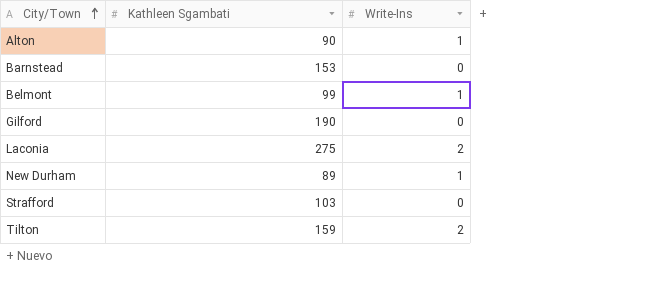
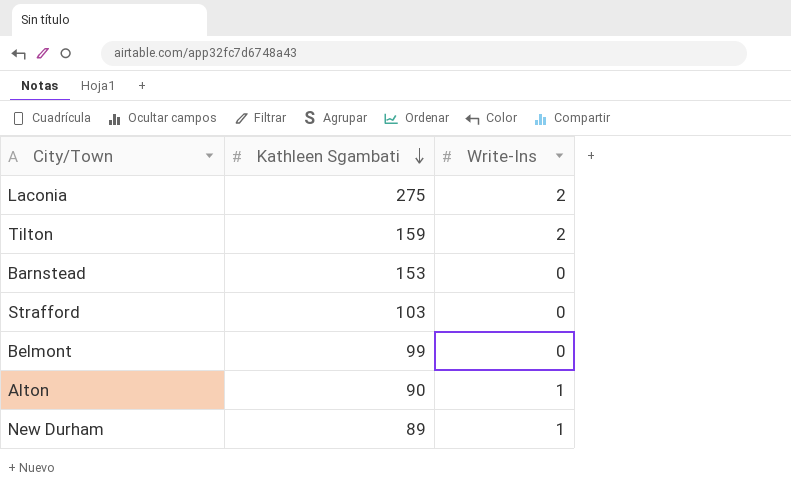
row order: City/Town ascending -> Kathleen Sgambati descending
row Gilford: 190 | 0 -> none
Belmont | Write-Ins: 1 -> 0

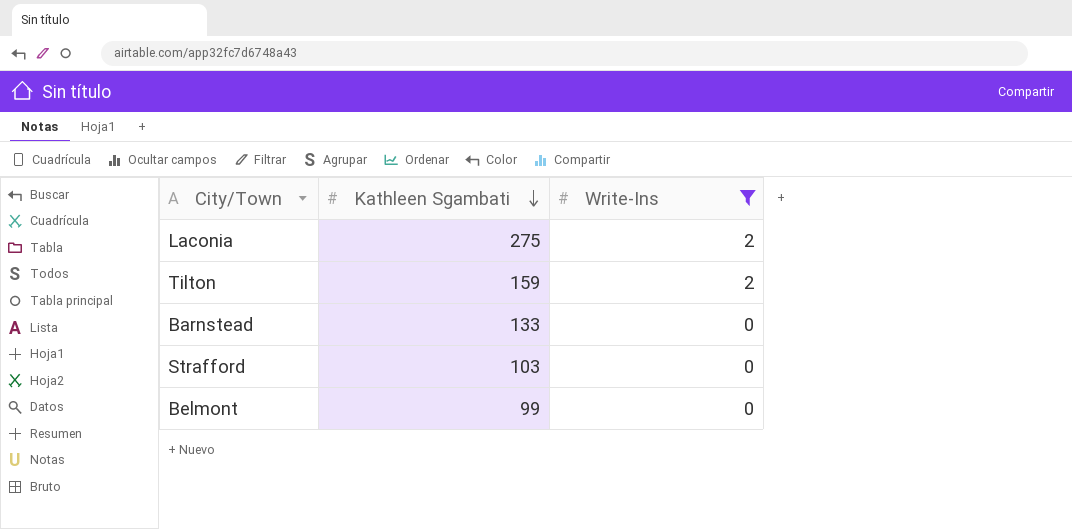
filter: none -> Write-Ins != 1
Barnstead | Kathleen Sgambati: 153 -> 133

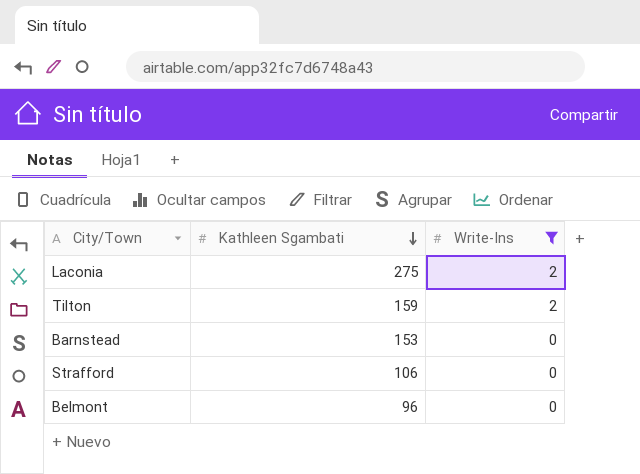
Barnstead | Kathleen Sgambati: 133 -> 153
Strafford | Kathleen Sgambati: 103 -> 106
Belmont | Kathleen Sgambati: 99 -> 96

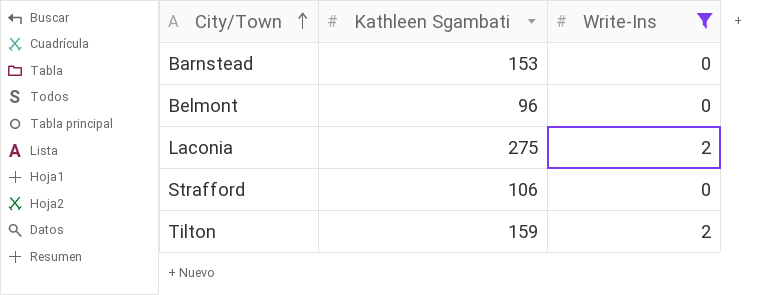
row order: Kathleen Sgambati descending -> City/Town ascending

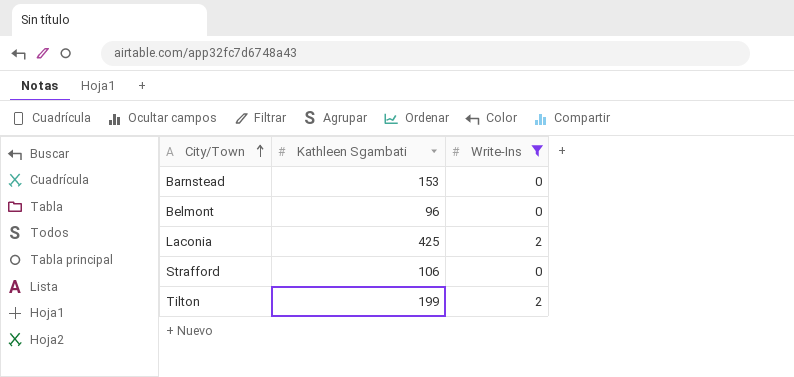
Laconia | Kathleen Sgambati: 275 -> 425
Tilton | Kathleen Sgambati: 159 -> 199

